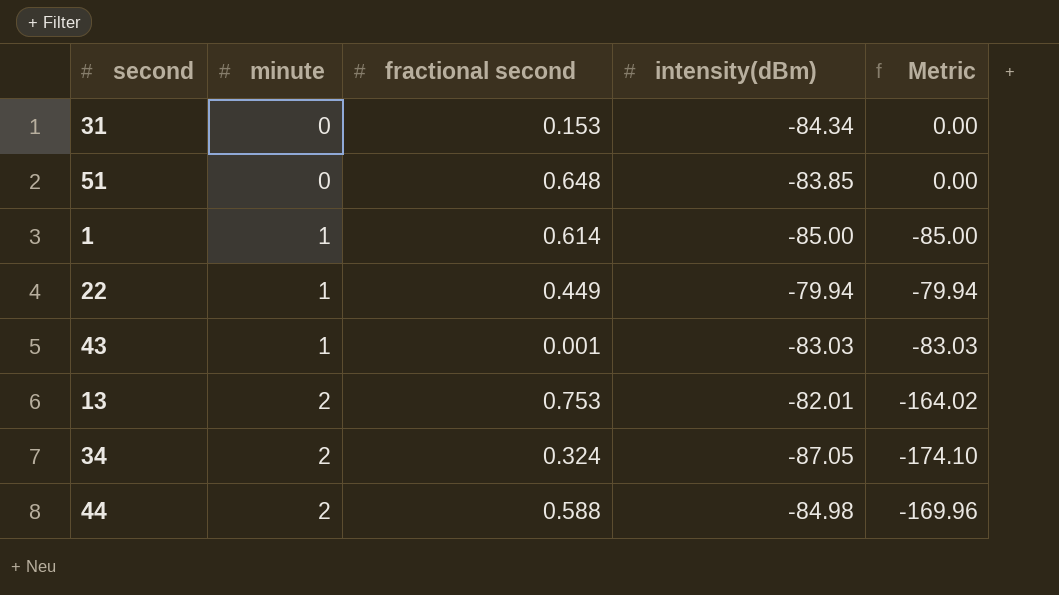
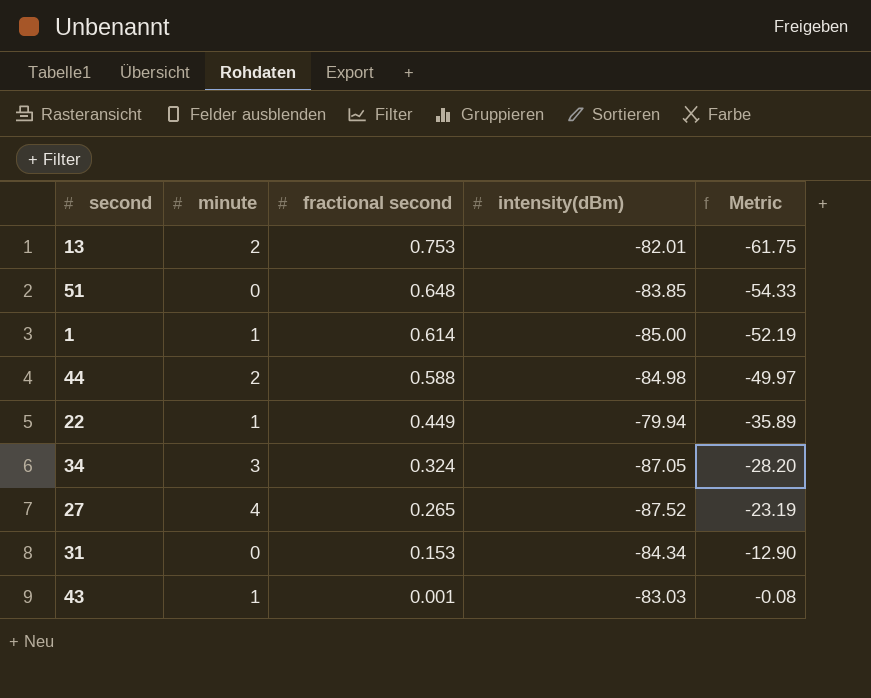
row order: minute ascending -> fractional second descending
column Metric | formula: [minute] * [intensity(dBm)] -> [fractional second] * [intensity(dBm)]
34 | minute: 2 -> 3
row 27: none -> 4 | 0.265 | -87.52 | -23.19

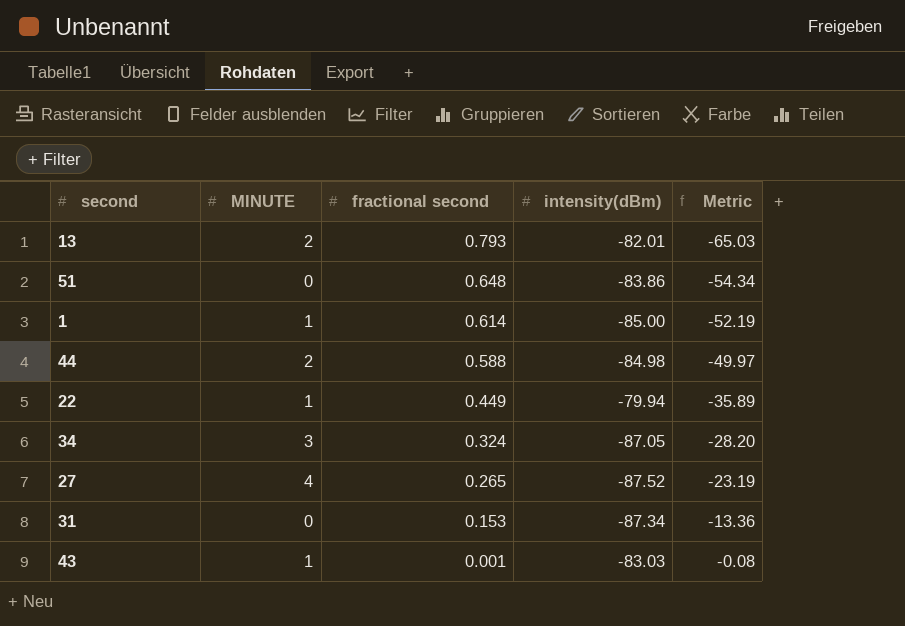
column name: minute -> MINUTE
13 | fractional second: 0.753 -> 0.793
13 | Metric: -61.75 -> -65.03
51 | intensity(dBm): -83.85 -> -83.86
51 | Metric: -54.33 -> -54.34
31 | intensity(dBm): -84.34 -> -87.34
31 | Metric: -12.90 -> -13.36

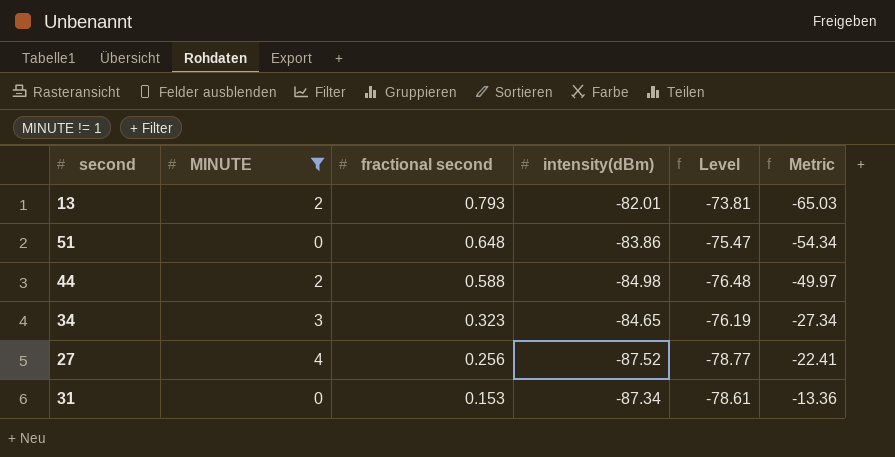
filter: none -> MINUTE != 1
column Level | formula: none -> [intensity(dBm)] * 0.9
34 | fractional second: 0.324 -> 0.323
34 | intensity(dBm): -87.05 -> -84.65
34 | Metric: -28.20 -> -27.34
27 | fractional second: 0.265 -> 0.256
27 | Metric: -23.19 -> -22.41

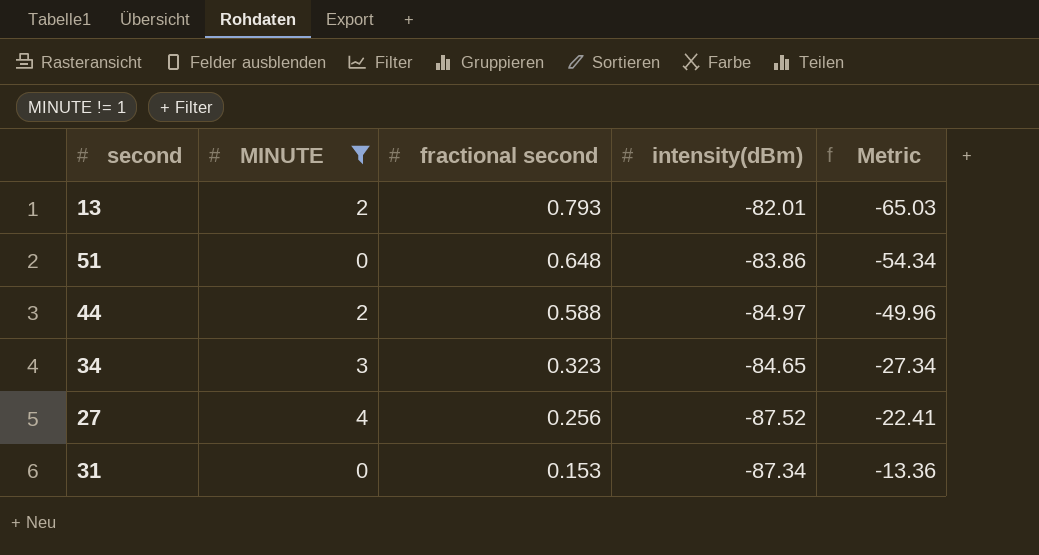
column Level | formula: [intensity(dBm)] * 0.9 -> none
44 | intensity(dBm): -84.98 -> -84.97
44 | Metric: -49.97 -> -49.96

